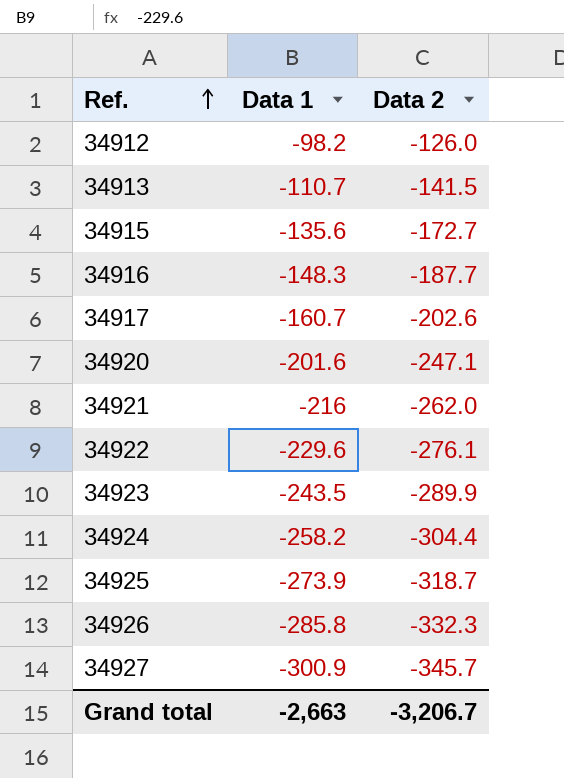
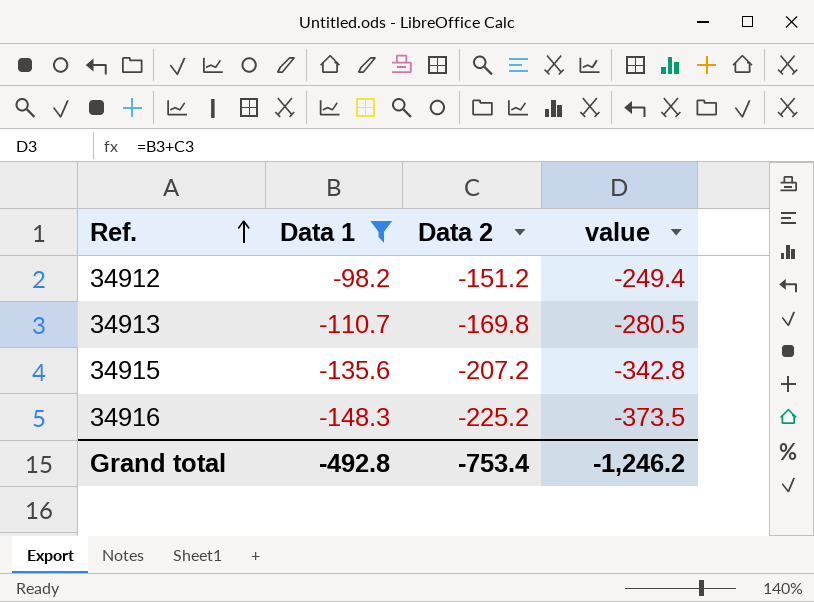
filter: none -> Data 1 >= -148.3
column value | formula: none -> [Data 1] + [Data 2]
34912 | Data 2: -126.0 -> -151.2
34913 | Data 2: -141.5 -> -169.8
34915 | Data 2: -172.7 -> -207.2
34916 | Data 2: -187.7 -> -225.2
Grand total | Data 1: -2,663 -> -492.8
Grand total | Data 2: -3,206.7 -> -753.4

